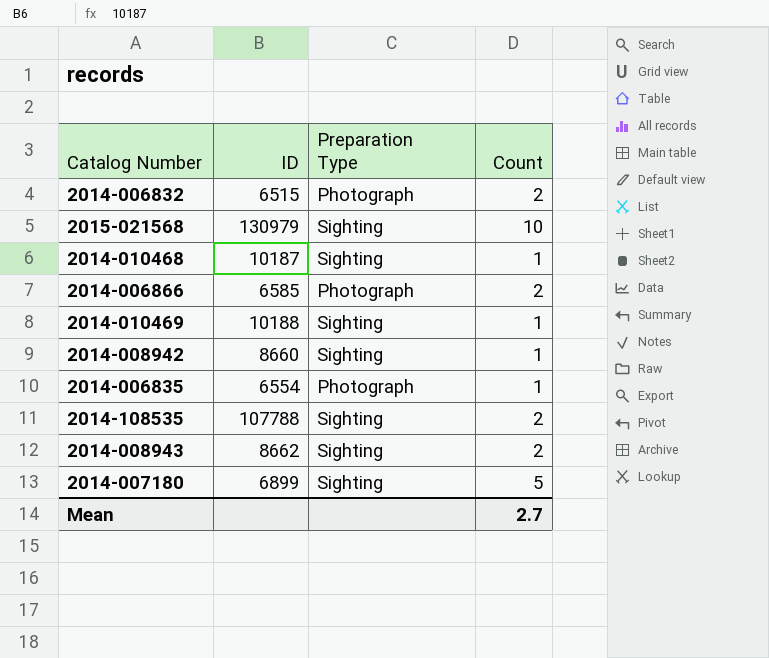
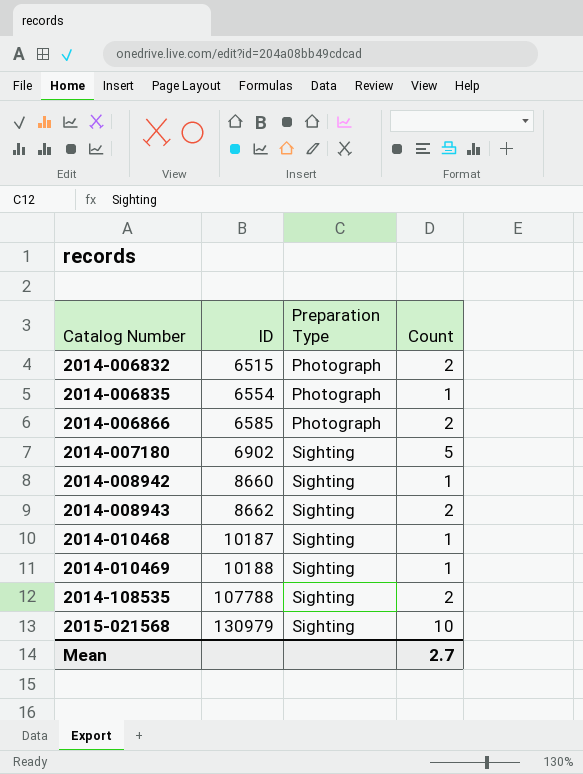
row order: none -> Catalog Number ascending
2014-007180 | ID: 6899 -> 6902

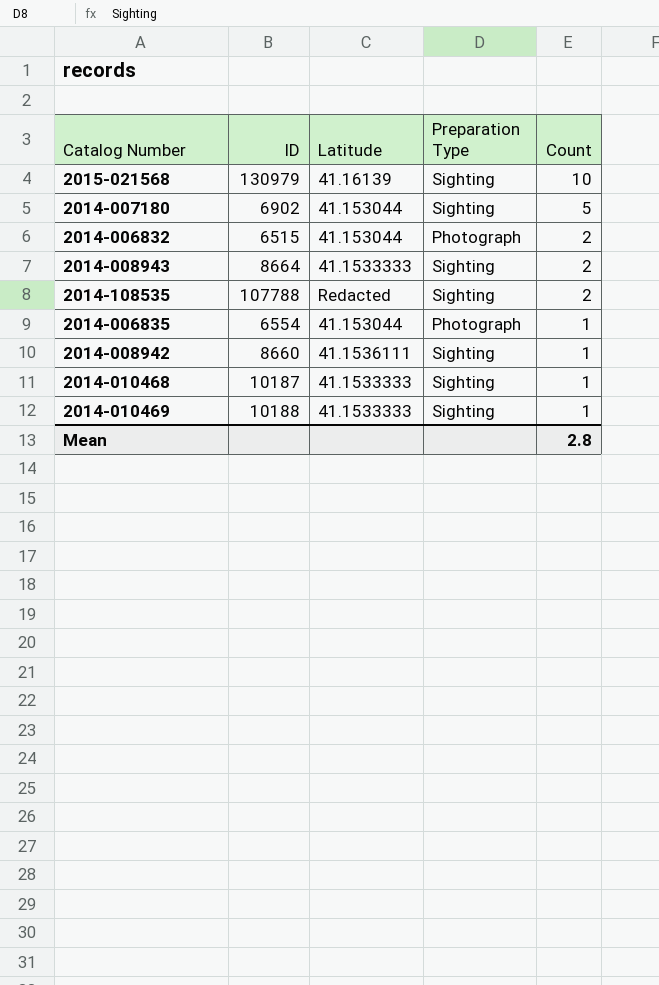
row order: Catalog Number ascending -> Count descending
column Latitude | position: none -> 3
row 2014-006866: 6585 | Photograph | 2 -> none
2014-008943 | ID: 8662 -> 8664
Mean | Count: 2.7 -> 2.8

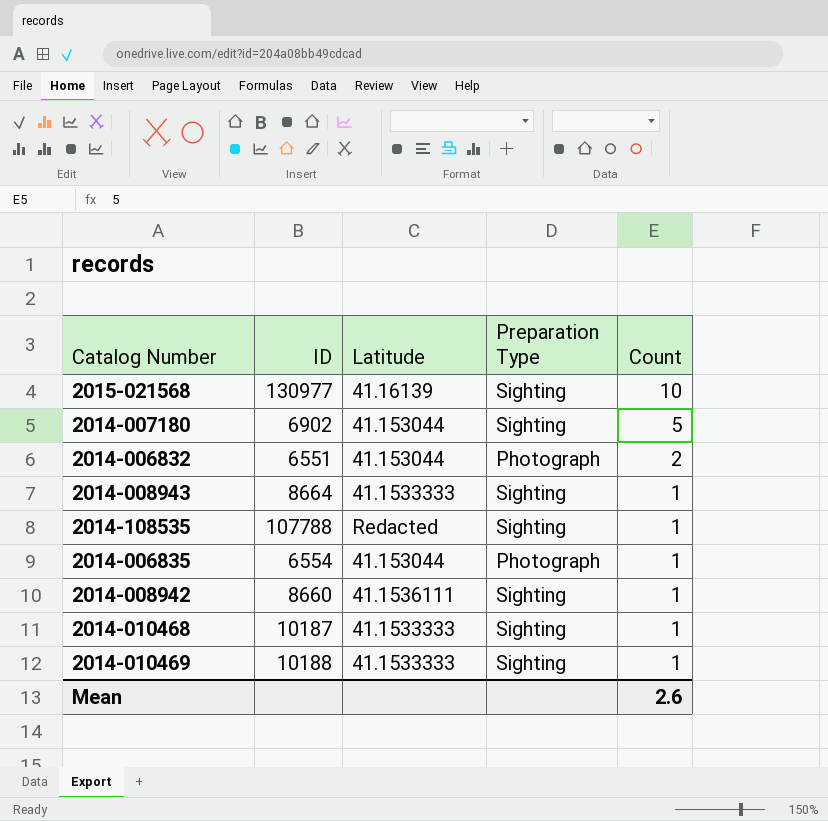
2015-021568 | ID: 130979 -> 130977
2014-006832 | ID: 6515 -> 6551
2014-008943 | Count: 2 -> 1
2014-108535 | Count: 2 -> 1
Mean | Count: 2.8 -> 2.6

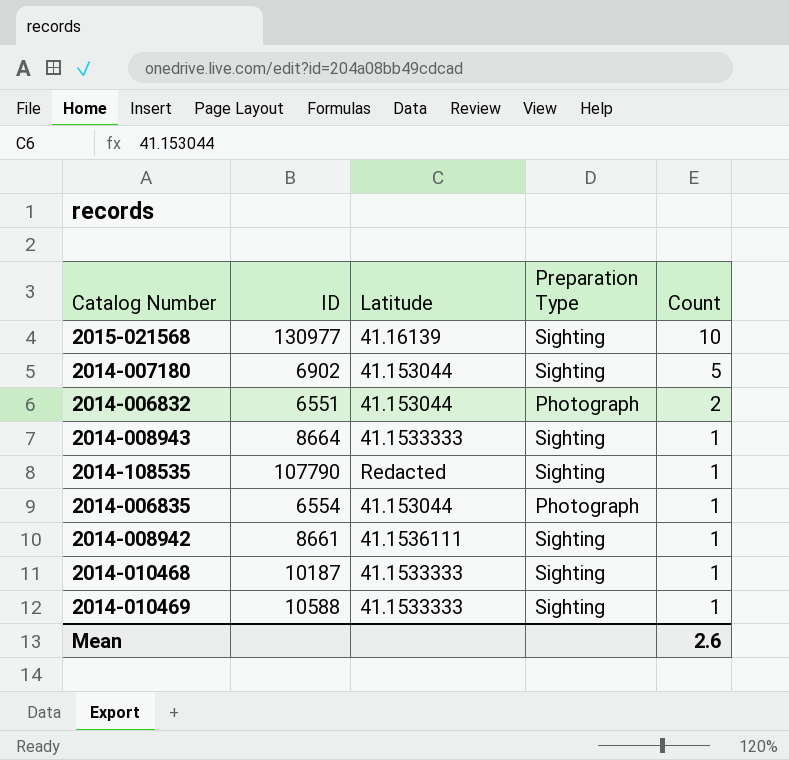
2014-108535 | ID: 107788 -> 107790
2014-008942 | ID: 8660 -> 8661
2014-010469 | ID: 10188 -> 10588

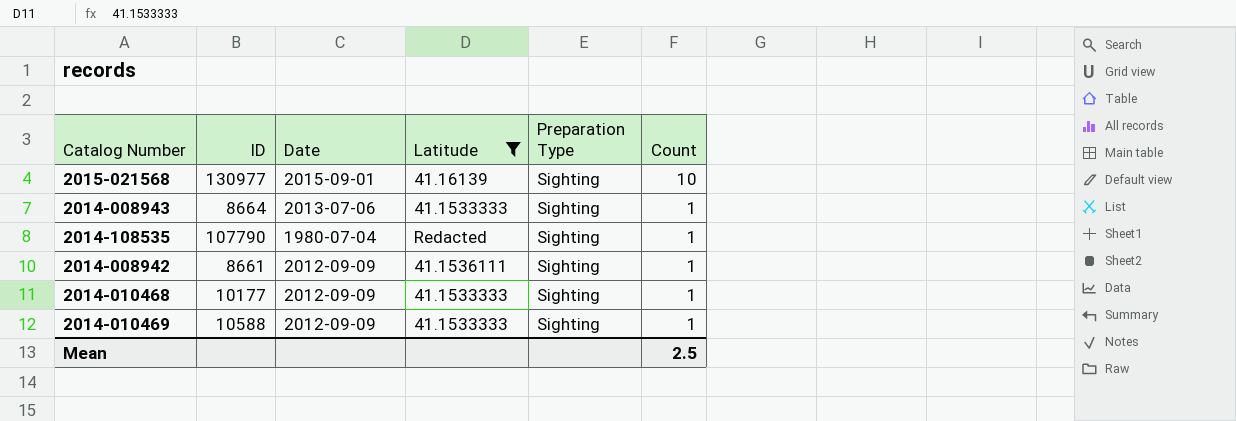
filter: none -> Latitude != 41.153044
column Date | position: none -> 3
2014-010468 | ID: 10187 -> 10177
Mean | Count: 2.6 -> 2.5

